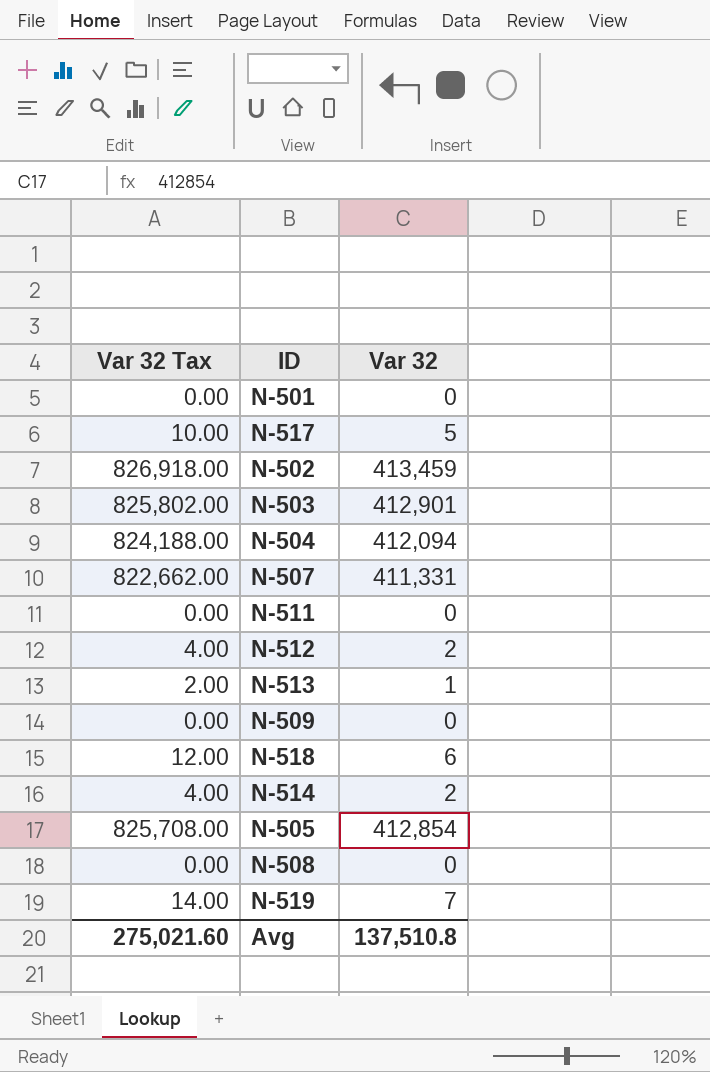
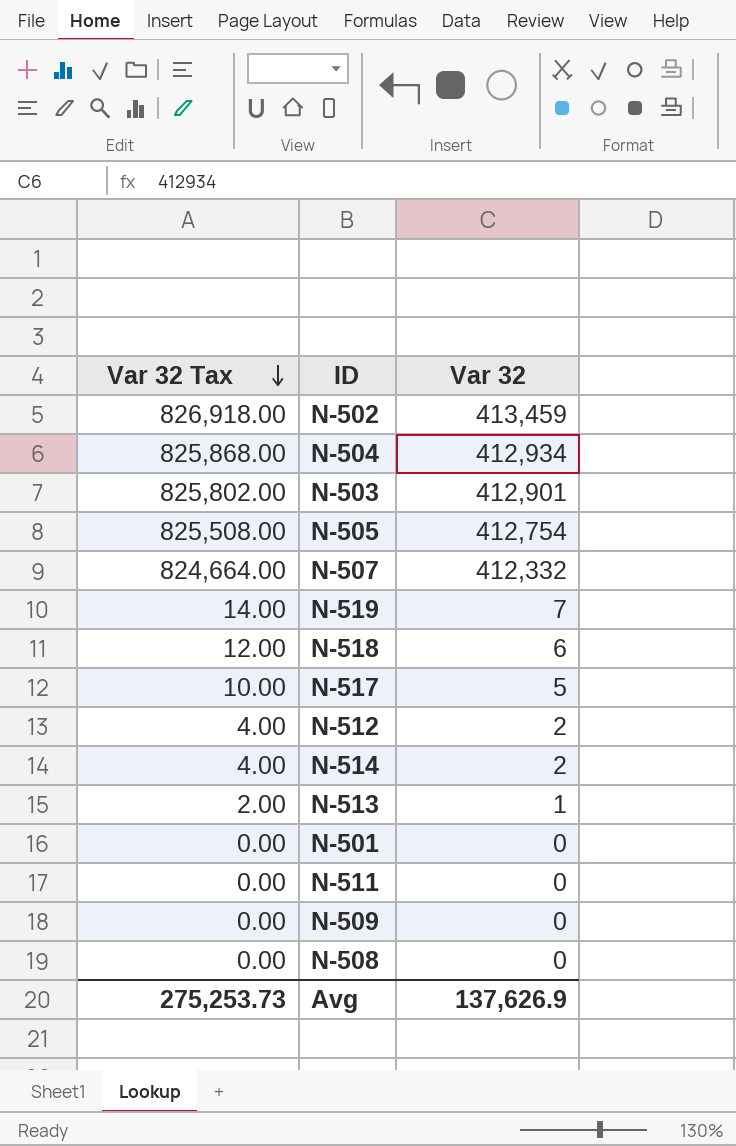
row order: none -> Var 32 Tax descending
N-504 | Var 32 Tax: 824,188.00 -> 825,868.00
N-504 | Var 32: 412,094 -> 412,934
N-505 | Var 32 Tax: 825,708.00 -> 825,508.00
N-505 | Var 32: 412,854 -> 412,754
N-507 | Var 32 Tax: 822,662.00 -> 824,664.00
N-507 | Var 32: 411,331 -> 412,332
Avg | Var 32 Tax: 275,021.60 -> 275,253.73
Avg | Var 32: 137,510.8 -> 137,626.9

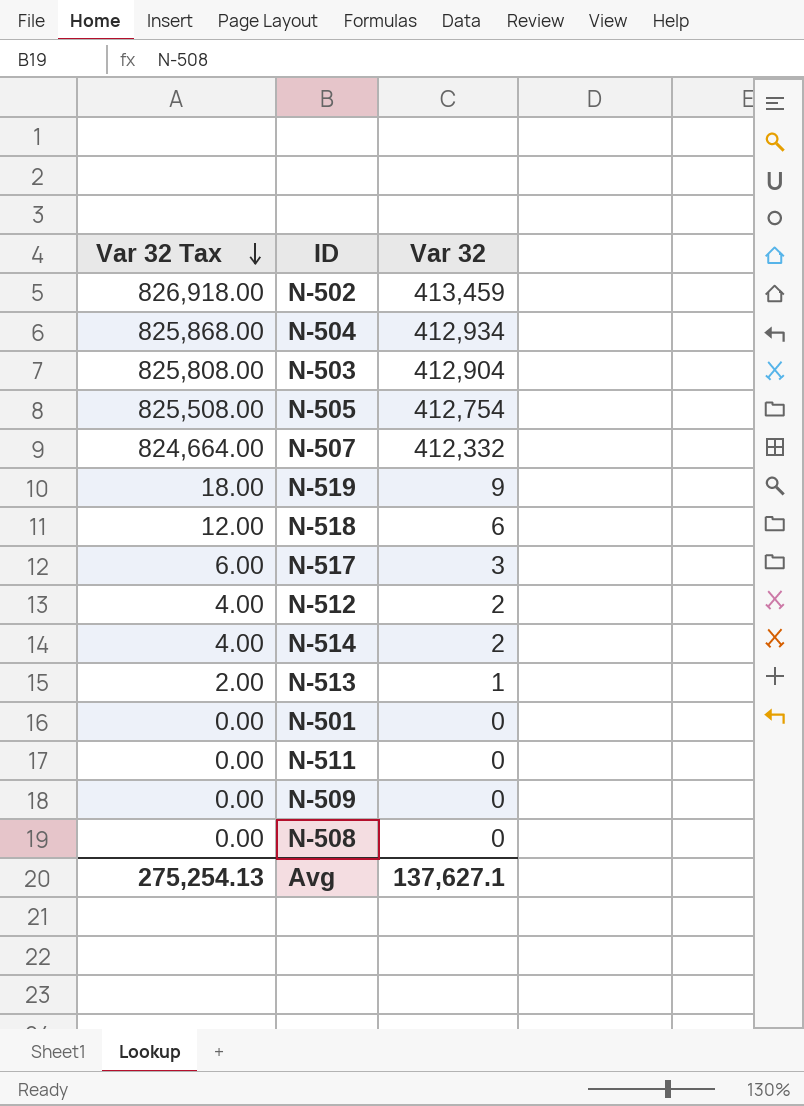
N-503 | Var 32 Tax: 825,802.00 -> 825,808.00
N-503 | Var 32: 412,901 -> 412,904
N-519 | Var 32 Tax: 14.00 -> 18.00
N-519 | Var 32: 7 -> 9
N-517 | Var 32 Tax: 10.00 -> 6.00
N-517 | Var 32: 5 -> 3
Avg | Var 32 Tax: 275,253.73 -> 275,254.13
Avg | Var 32: 137,626.9 -> 137,627.1

